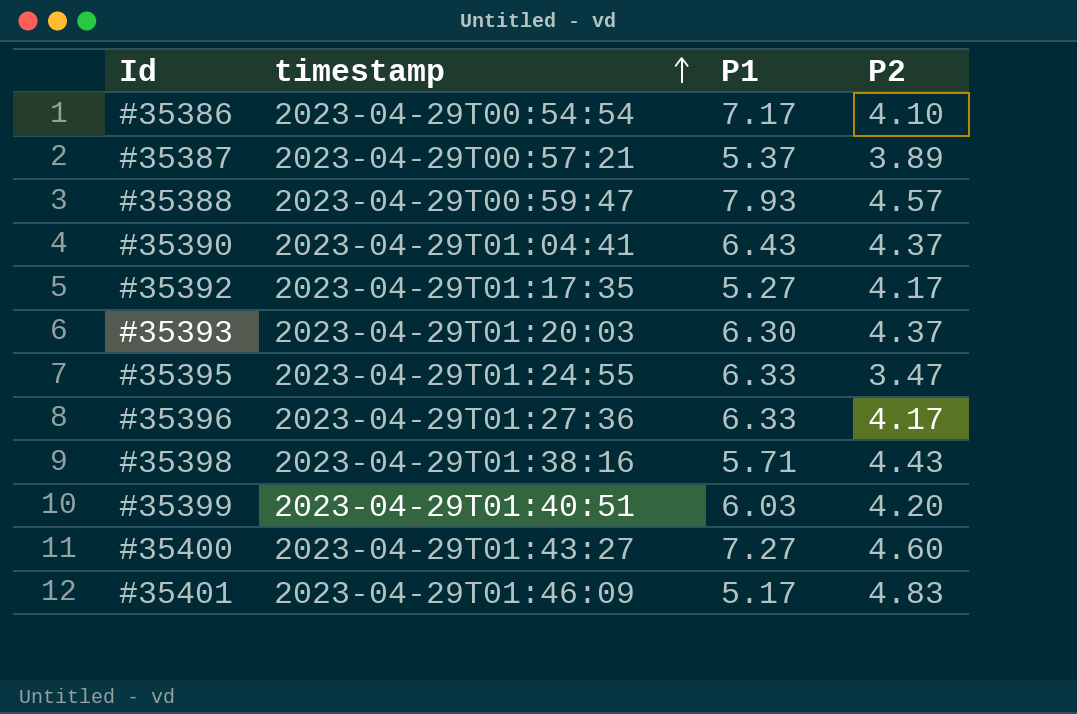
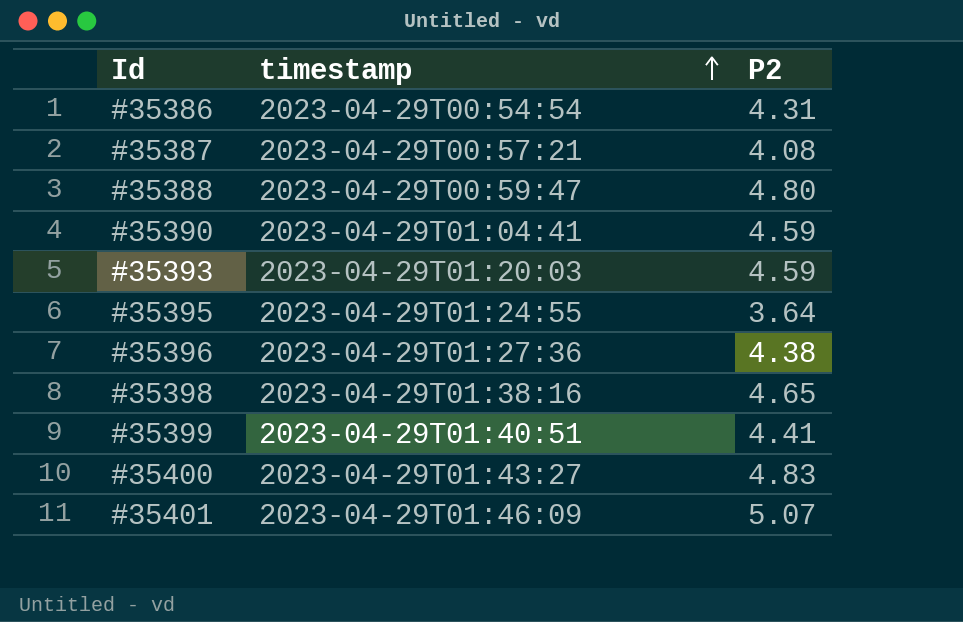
column P1 | position: 3 -> none
row #35392: 2023-04-29T01:17:35 | 5.27 | 4.17 -> none
#35386 | P2: 4.10 -> 4.31
#35387 | P2: 3.89 -> 4.08
#35388 | P2: 4.57 -> 4.80
#35390 | P2: 4.37 -> 4.59
#35393 | P2: 4.37 -> 4.59
#35395 | P2: 3.47 -> 3.64
#35396 | P2: 4.17 -> 4.38
#35398 | P2: 4.43 -> 4.65
#35399 | P2: 4.20 -> 4.41
#35400 | P2: 4.60 -> 4.83
#35401 | P2: 4.83 -> 5.07

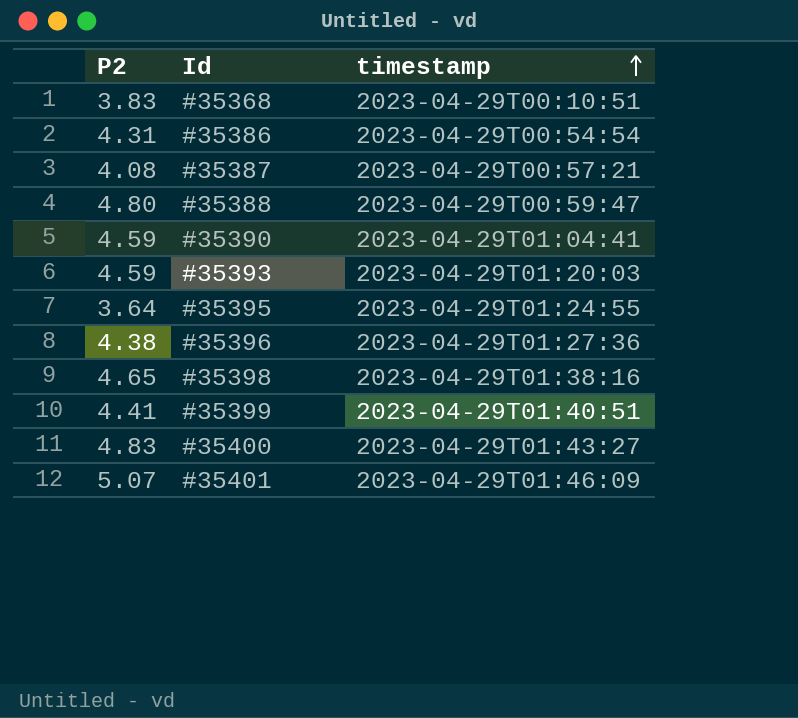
column P2 | position: 3 -> 1
row #35368: none -> 3.83 | 2023-04-29T00:10:51

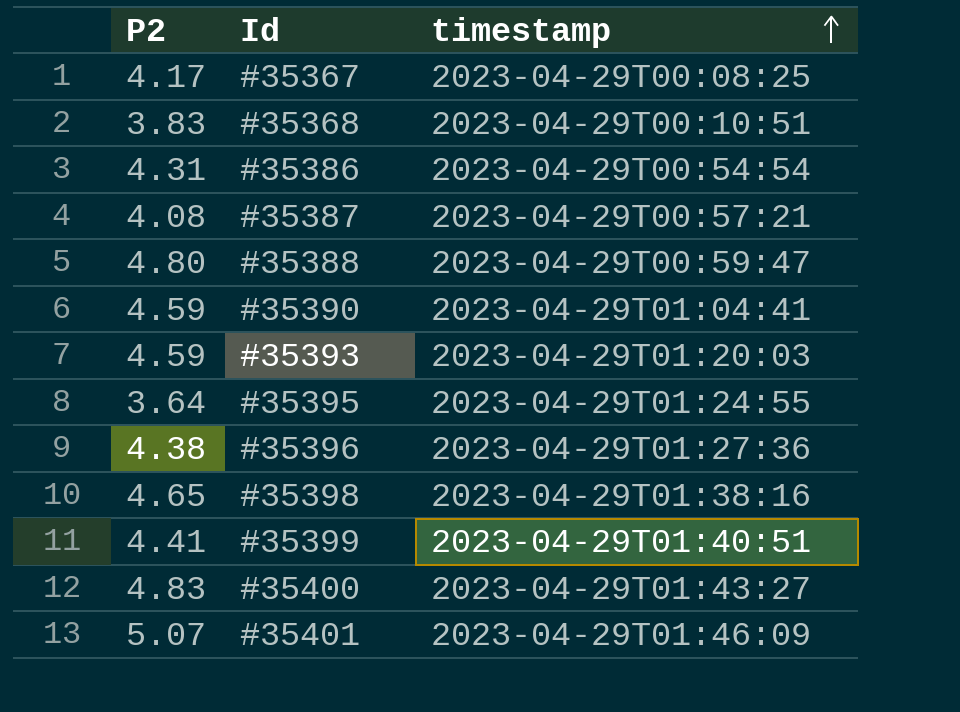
row #35367: none -> 4.17 | 2023-04-29T00:08:25

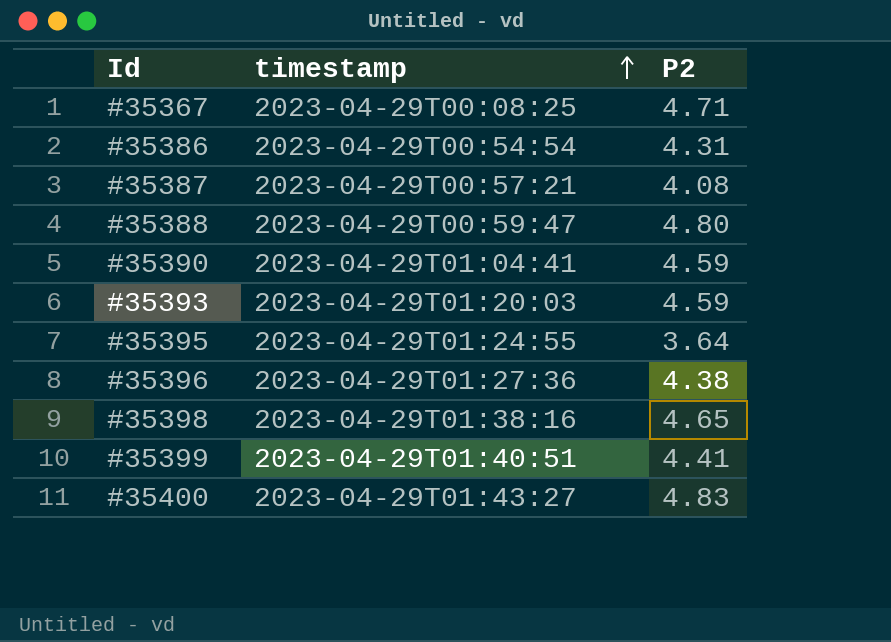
column P2 | position: 1 -> 3
row #35368: 3.83 | 2023-04-29T00:10:51 -> none
row #35401: 5.07 | 2023-04-29T01:46:09 -> none
#35367 | P2: 4.17 -> 4.71

